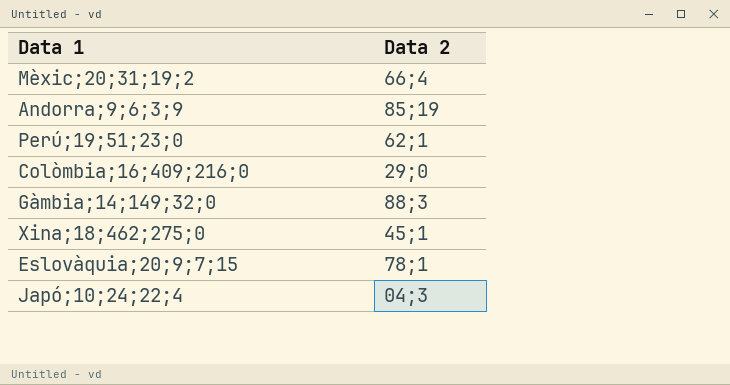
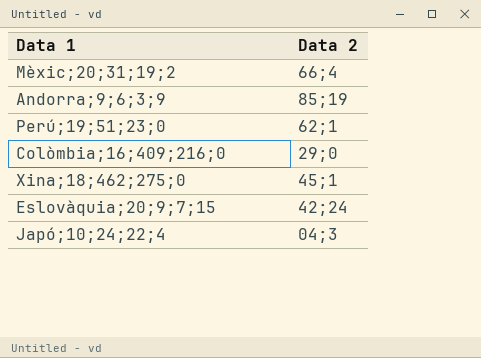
row Gàmbia;14;149;32;0: 88;3 -> none
Eslovàquia;20;9;7;15 | Data 2: 78;1 -> 42;24

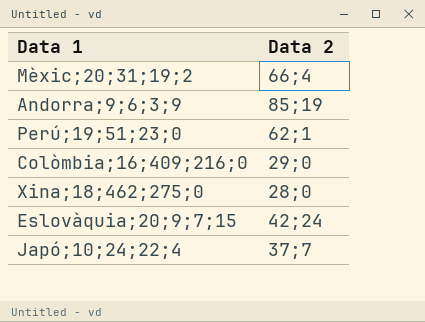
Xina;18;462;275;0 | Data 2: 45;1 -> 28;0
Japó;10;24;22;4 | Data 2: 04;3 -> 37;7

